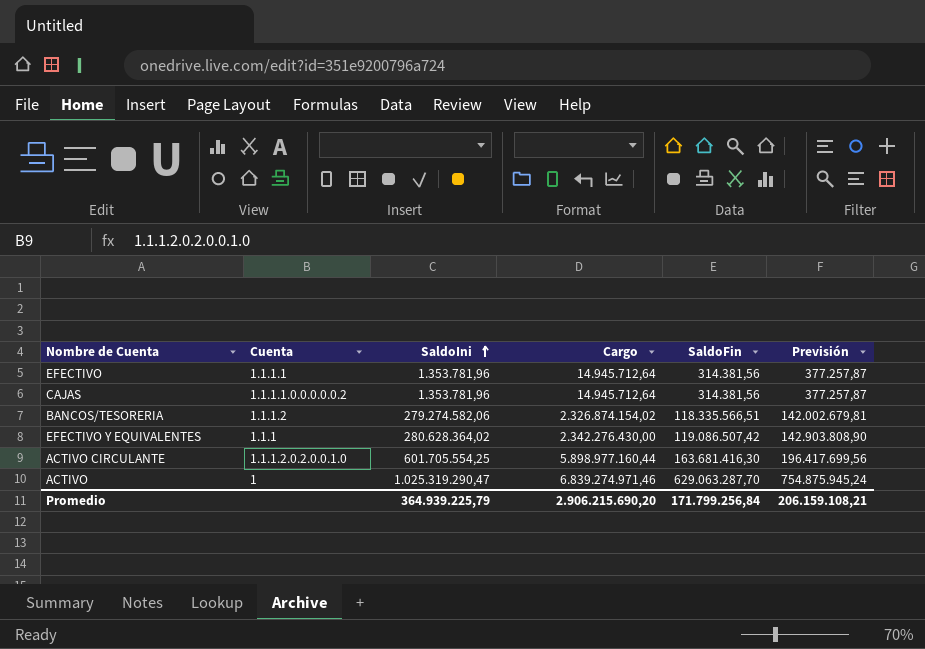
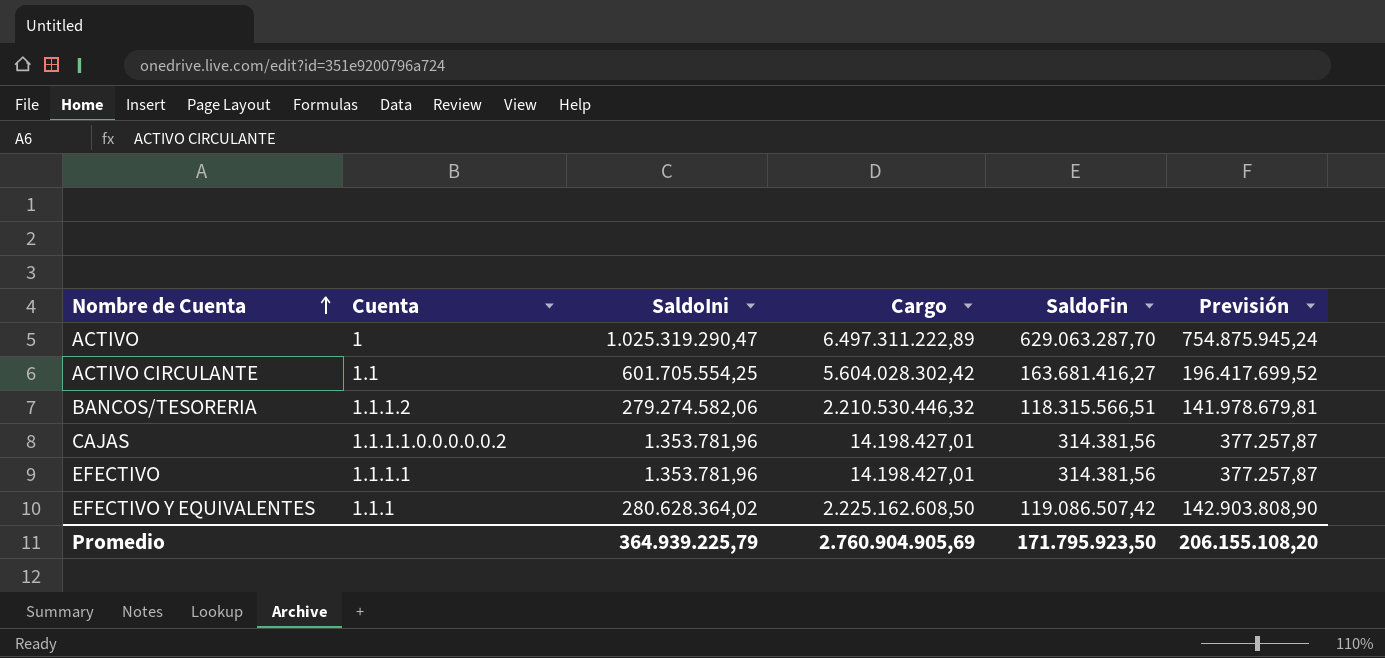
row order: SaldoIni ascending -> Nombre de Cuenta ascending
ACTIVO | Cargo: 6.839.274.971,46 -> 6.497.311.222,89
ACTIVO CIRCULANTE | Cuenta: 1.1.1.2.0.2.0.0.1.0 -> 1.1
ACTIVO CIRCULANTE | Cargo: 5.898.977.160,44 -> 5.604.028.302,42
ACTIVO CIRCULANTE | SaldoFin: 163.681.416,30 -> 163.681.416,27
ACTIVO CIRCULANTE | Previsión: 196.417.699,56 -> 196.417.699,52
BANCOS/TESORERIA | Cargo: 2.326.874.154,02 -> 2.210.530.446,32
BANCOS/TESORERIA | SaldoFin: 118.335.566,51 -> 118.315.566,51
BANCOS/TESORERIA | Previsión: 142.002.679,81 -> 141.978.679,81
CAJAS | Cargo: 14.945.712,64 -> 14.198.427,01
EFECTIVO | Cargo: 14.945.712,64 -> 14.198.427,01
EFECTIVO Y EQUIVALENTES | Cargo: 2.342.276.430,00 -> 2.225.162.608,50
Promedio | Cargo: 2.906.215.690,20 -> 2.760.904.905,69
Promedio | SaldoFin: 171.799.256,84 -> 171.795.923,50
Promedio | Previsión: 206.159.108,21 -> 206.155.108,20

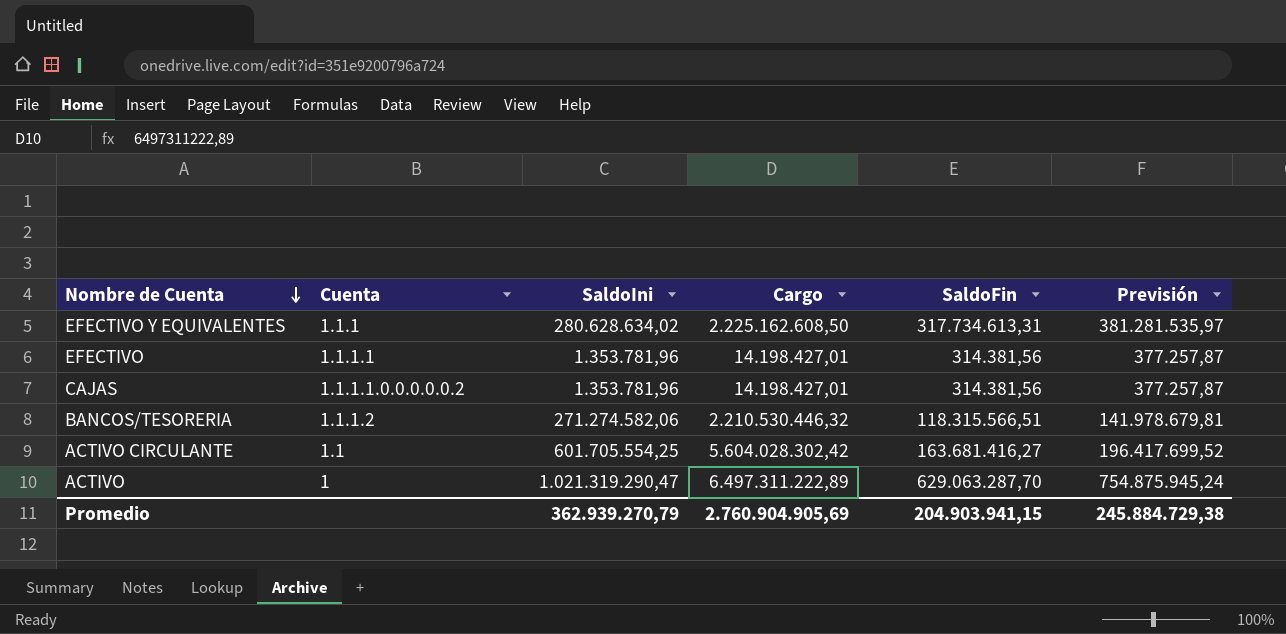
row order: Nombre de Cuenta ascending -> Nombre de Cuenta descending
EFECTIVO Y EQUIVALENTES | SaldoIni: 280.628.364,02 -> 280.628.634,02
EFECTIVO Y EQUIVALENTES | SaldoFin: 119.086.507,42 -> 317.734.613,31
EFECTIVO Y EQUIVALENTES | Previsión: 142.903.808,90 -> 381.281.535,97
BANCOS/TESORERIA | SaldoIni: 279.274.582,06 -> 271.274.582,06
ACTIVO | SaldoIni: 1.025.319.290,47 -> 1.021.319.290,47
Promedio | SaldoIni: 364.939.225,79 -> 362.939.270,79
Promedio | SaldoFin: 171.795.923,50 -> 204.903.941,15
Promedio | Previsión: 206.155.108,20 -> 245.884.729,38

